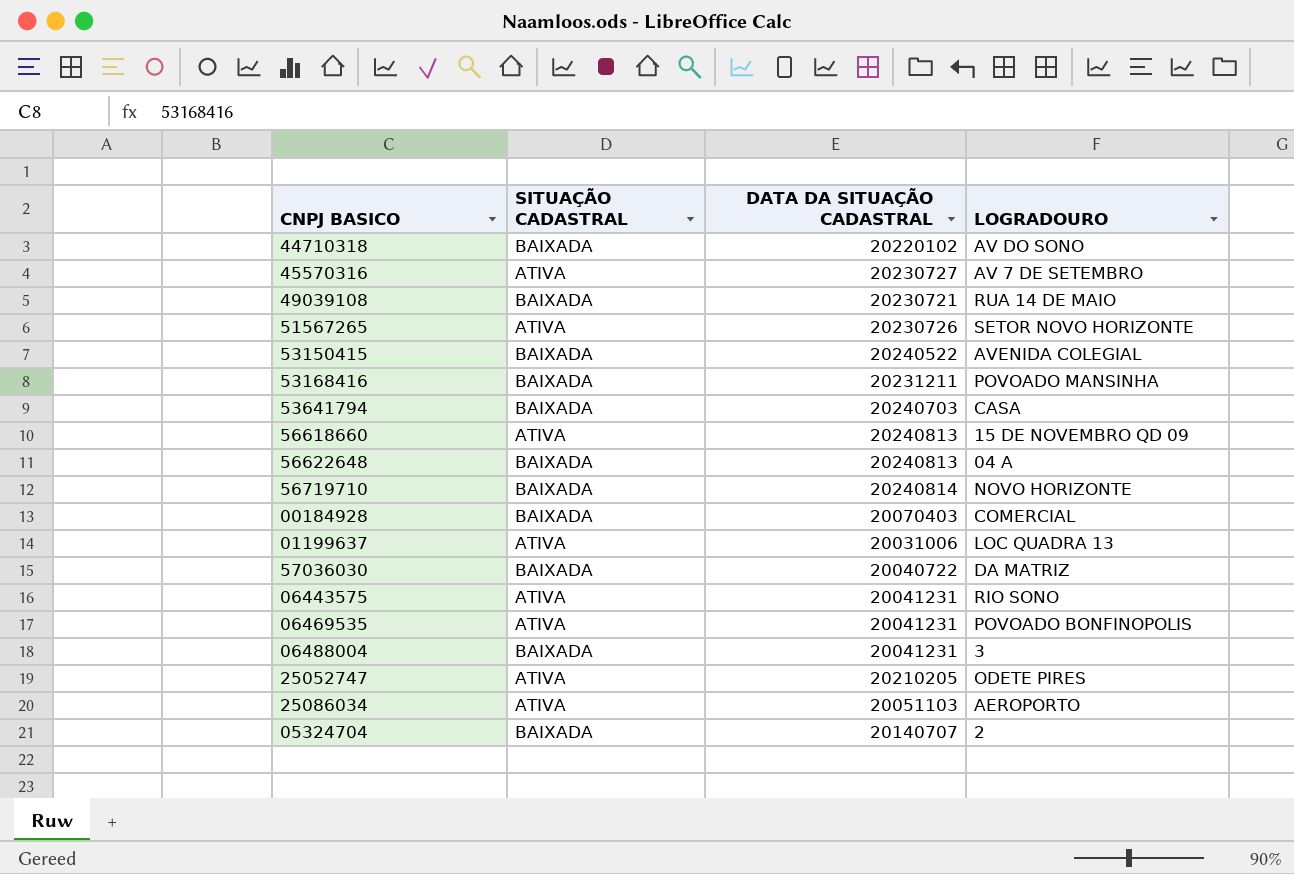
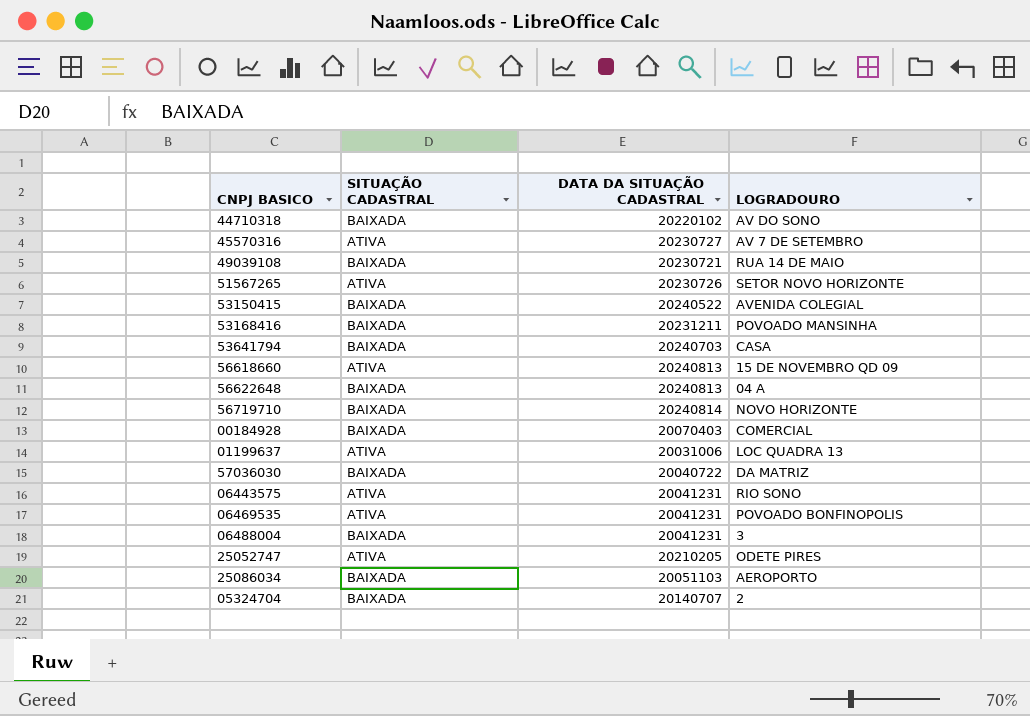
25086034 | SITUAÇÃO CADASTRAL: ATIVA -> BAIXADA

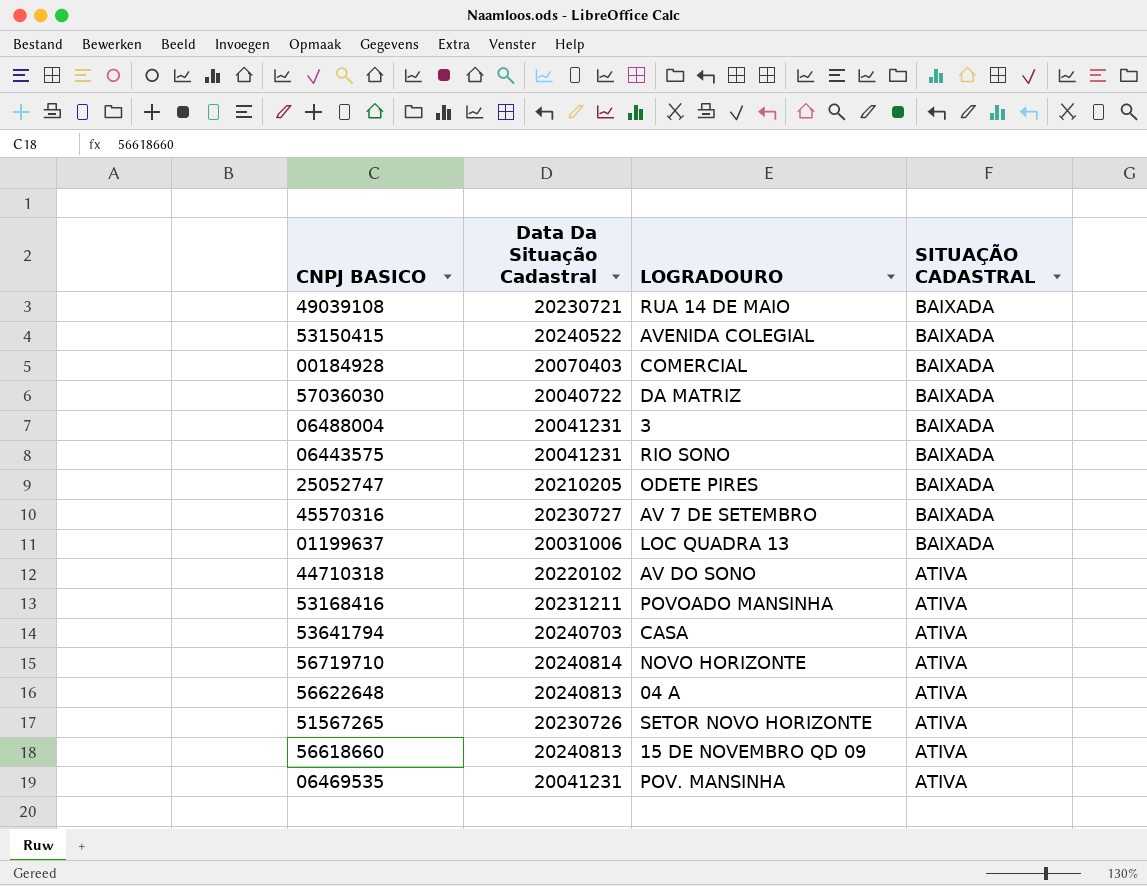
row order: none -> SITUAÇÃO CADASTRAL descending
column name: DATA DA SITUAÇÃO CADASTRAL -> Data Da Situação Cadastral
column SITUAÇÃO CADASTRAL | position: 2 -> 4
row 25086034: BAIXADA | 20051103 | AEROPORTO -> none
row 05324704: BAIXADA | 20140707 | 2 -> none
06443575 | SITUAÇÃO CADASTRAL: ATIVA -> BAIXADA
25052747 | SITUAÇÃO CADASTRAL: ATIVA -> BAIXADA
45570316 | SITUAÇÃO CADASTRAL: ATIVA -> BAIXADA
01199637 | SITUAÇÃO CADASTRAL: ATIVA -> BAIXADA
44710318 | SITUAÇÃO CADASTRAL: BAIXADA -> ATIVA
53168416 | SITUAÇÃO CADASTRAL: BAIXADA -> ATIVA
53641794 | SITUAÇÃO CADASTRAL: BAIXADA -> ATIVA
56719710 | SITUAÇÃO CADASTRAL: BAIXADA -> ATIVA
56622648 | SITUAÇÃO CADASTRAL: BAIXADA -> ATIVA
06469535 | LOGRADOURO: POVOADO BONFINOPOLIS -> POV. MANSINHA

